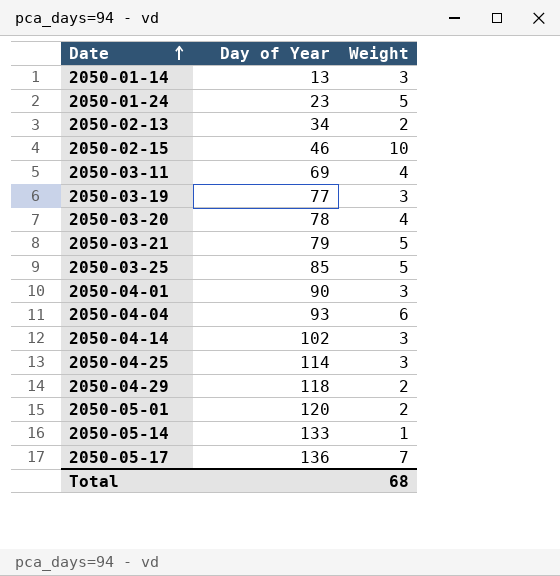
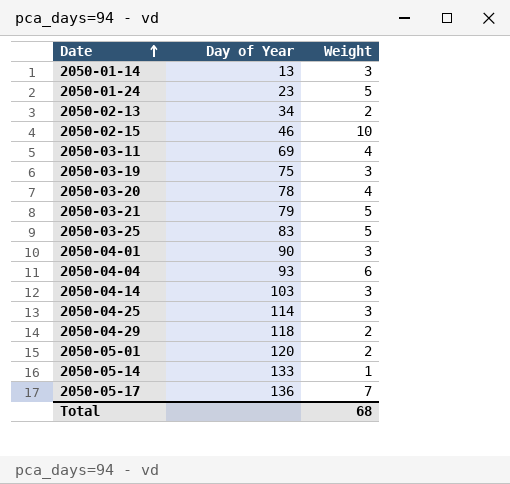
2050-03-19 | Day of Year: 77 -> 75
2050-03-25 | Day of Year: 85 -> 83
2050-04-14 | Day of Year: 102 -> 103

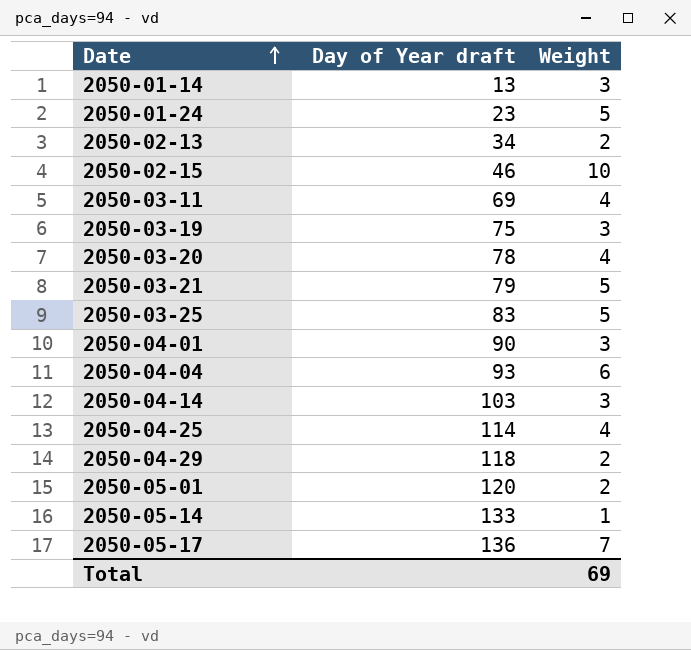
column name: Day of Year -> Day of Year draft
2050-04-25 | Weight: 3 -> 4
Total | Weight: 68 -> 69

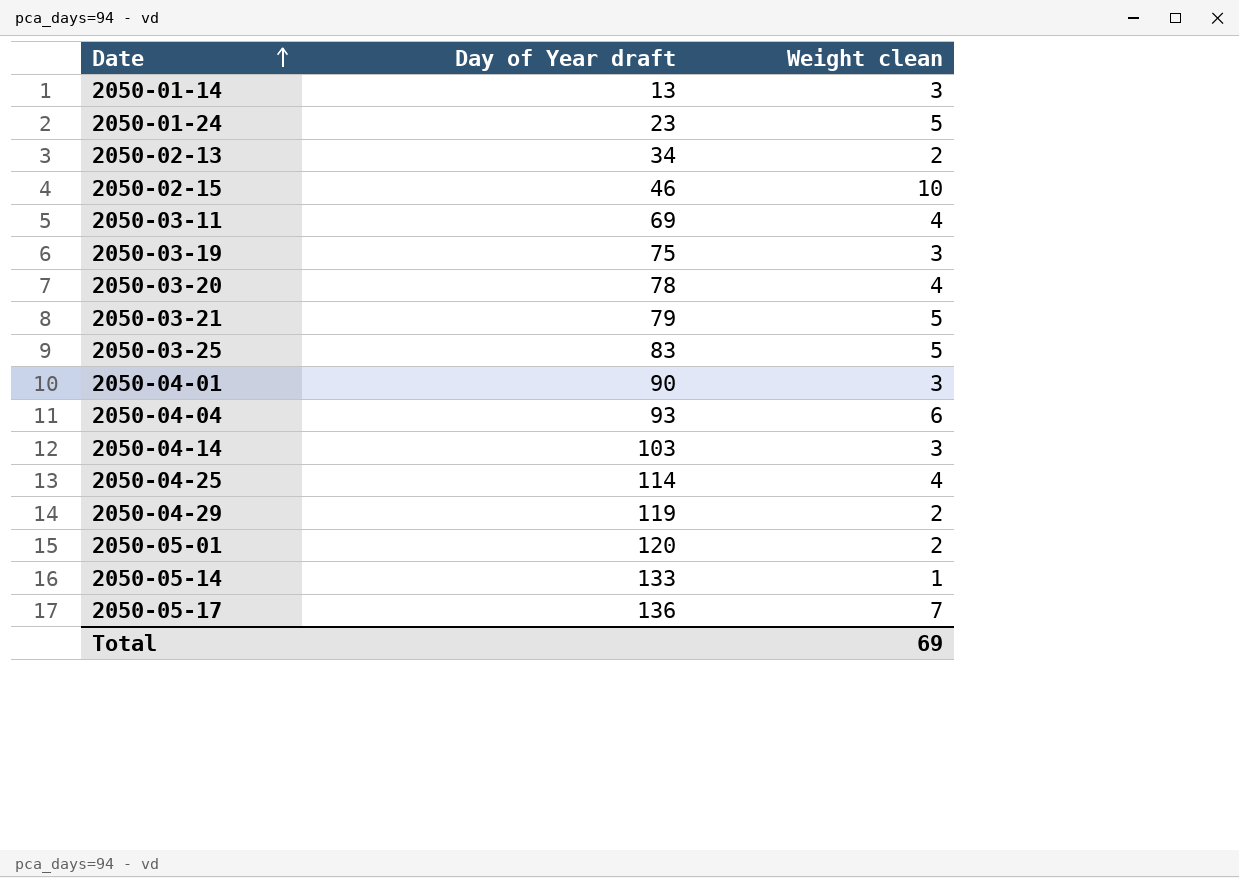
column name: Weight -> Weight clean
2050-04-29 | Day of Year draft: 118 -> 119

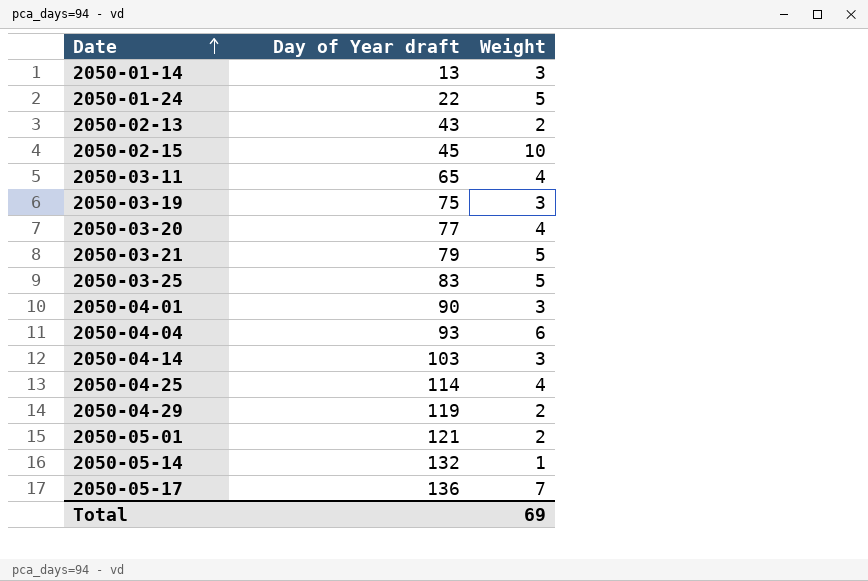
column name: Weight clean -> Weight
2050-01-24 | Day of Year draft: 23 -> 22
2050-02-13 | Day of Year draft: 34 -> 43
2050-02-15 | Day of Year draft: 46 -> 45
2050-03-11 | Day of Year draft: 69 -> 65
2050-03-20 | Day of Year draft: 78 -> 77
2050-05-01 | Day of Year draft: 120 -> 121
2050-05-14 | Day of Year draft: 133 -> 132

